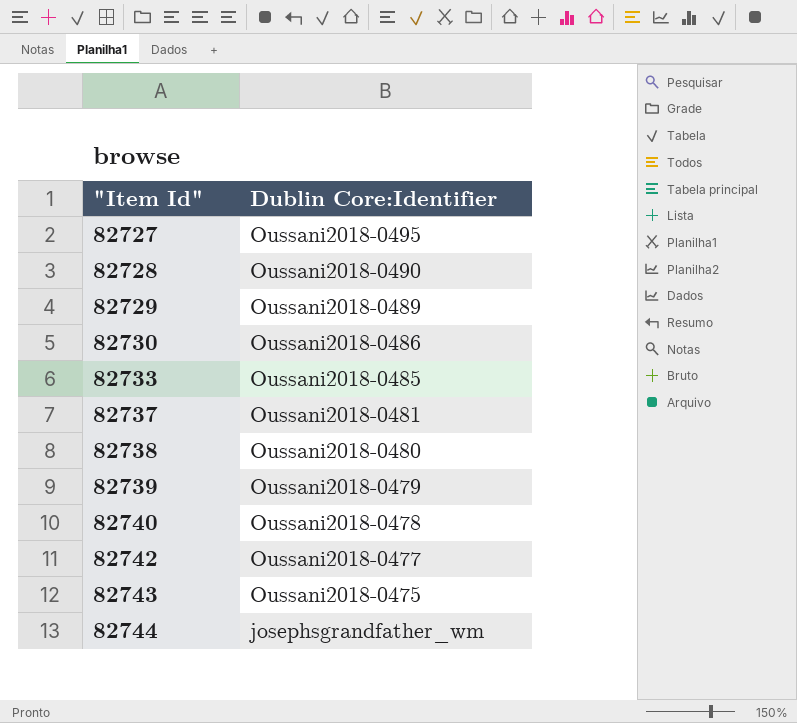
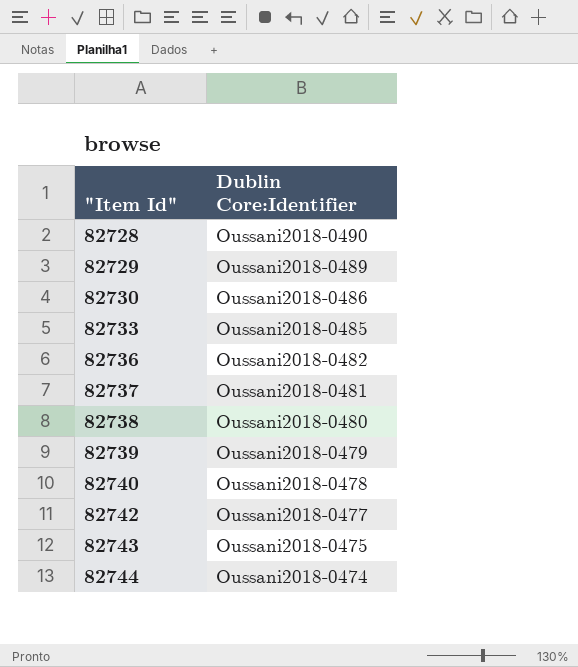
row 82727: Oussani2018-0495 -> none
row 82736: none -> Oussani2018-0482
82744 | Dublin Core:Identifier: josephsgrandfather_wm -> Oussani2018-0474

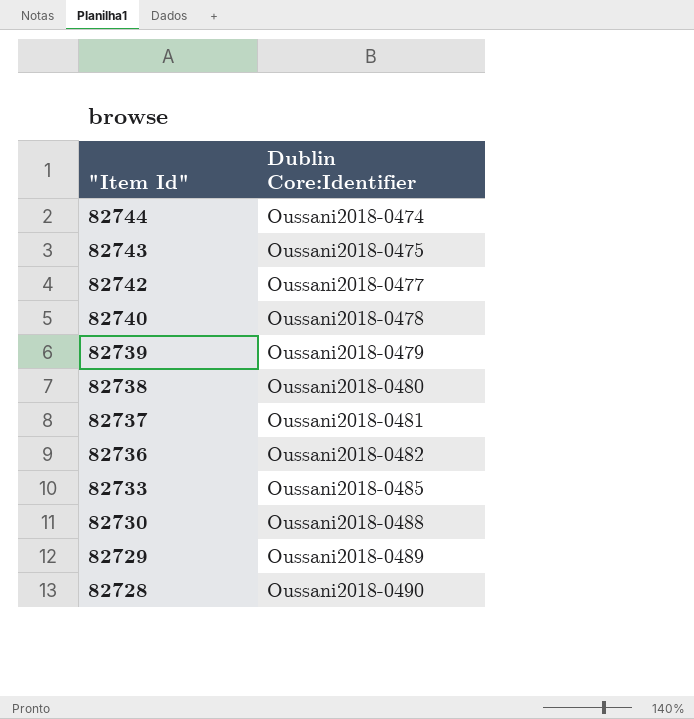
row order: "Item Id" ascending -> "Item Id" descending
82730 | Dublin Core:Identifier: Oussani2018-0486 -> Oussani2018-0488

